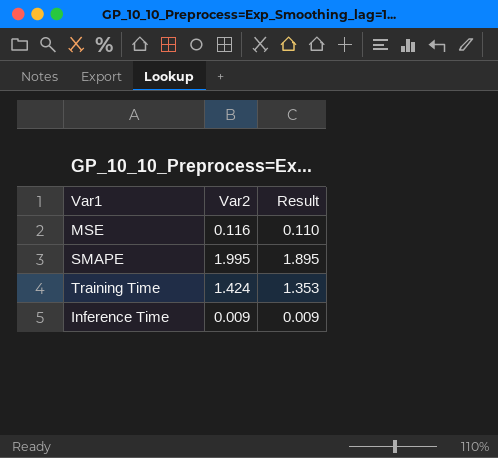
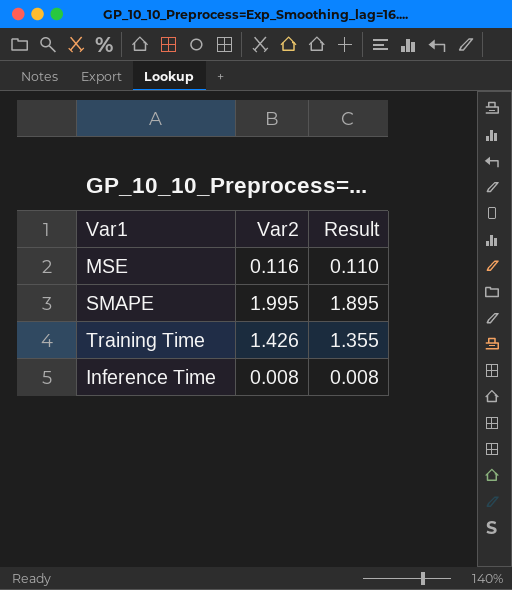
Training Time | Var2: 1.424 -> 1.426
Training Time | Result: 1.353 -> 1.355
Inference Time | Var2: 0.009 -> 0.008
Inference Time | Result: 0.009 -> 0.008

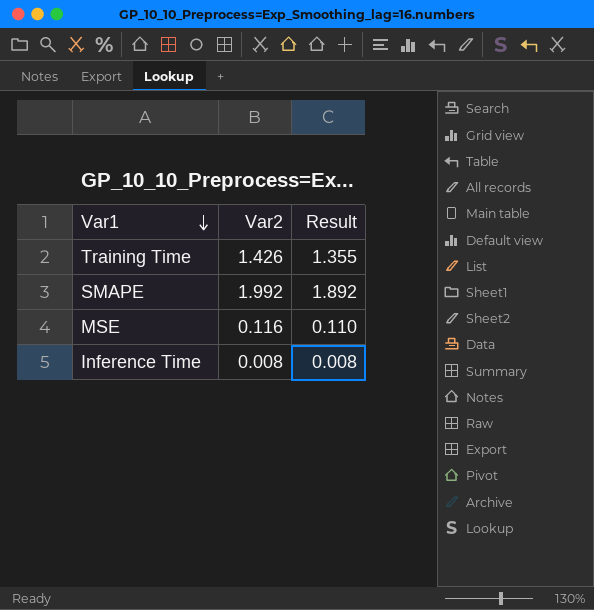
row order: none -> Var1 descending
SMAPE | Var2: 1.995 -> 1.992
SMAPE | Result: 1.895 -> 1.892

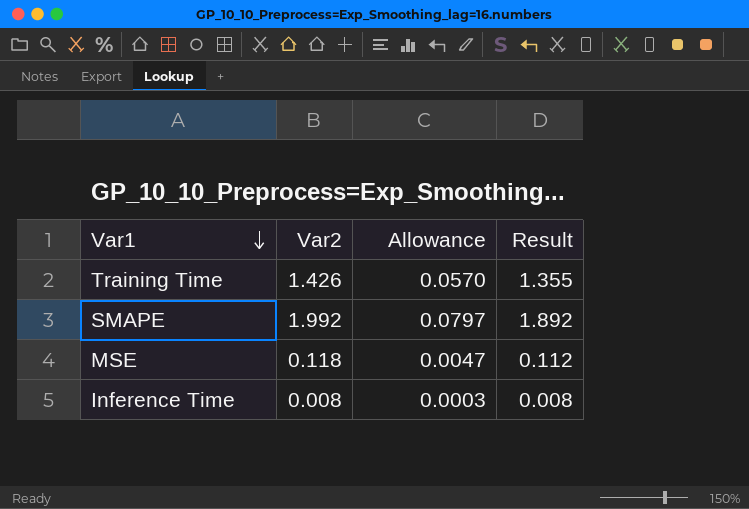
column Allowance | formula: none -> [Var2] * 0.04
MSE | Var2: 0.116 -> 0.118
MSE | Result: 0.110 -> 0.112

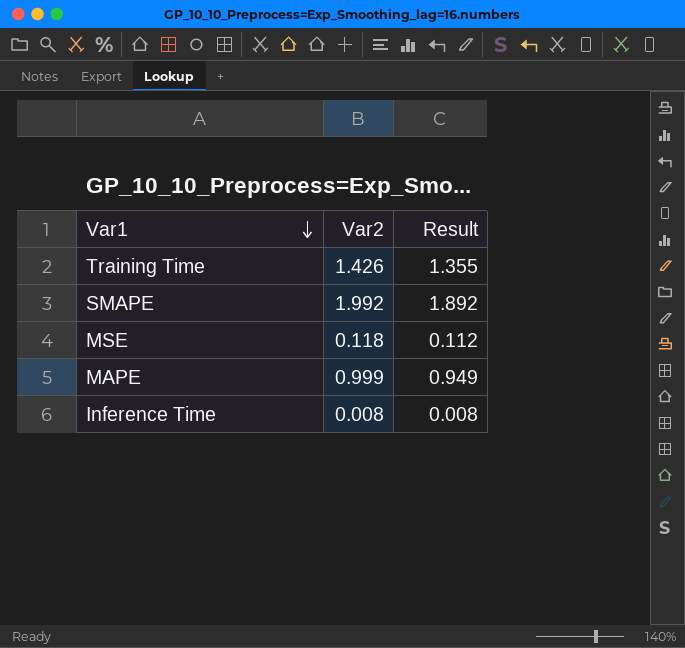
column Allowance | formula: [Var2] * 0.04 -> none
row MAPE: none -> 0.999 | 0.949

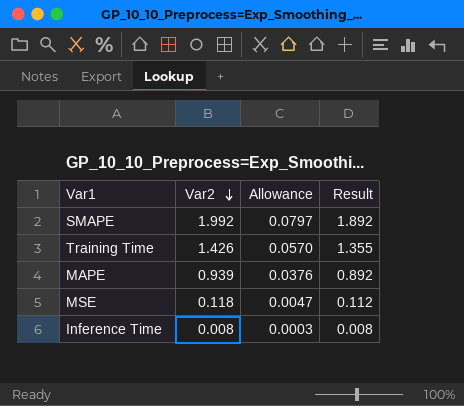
row order: Var1 descending -> Var2 descending
column Allowance | formula: none -> [Var2] * 0.04
MAPE | Var2: 0.999 -> 0.939
MAPE | Result: 0.949 -> 0.892

